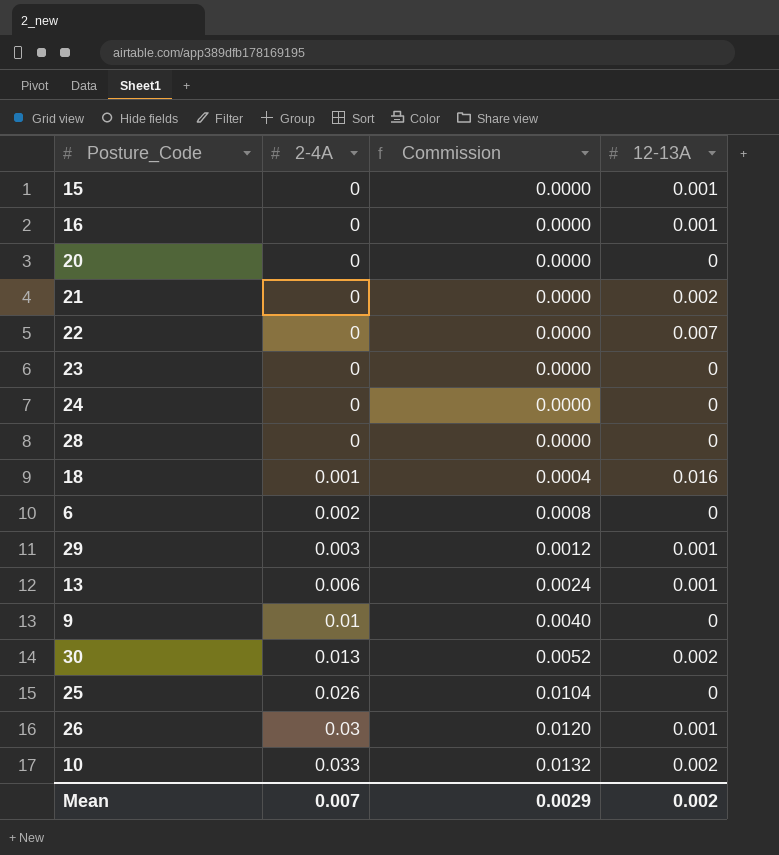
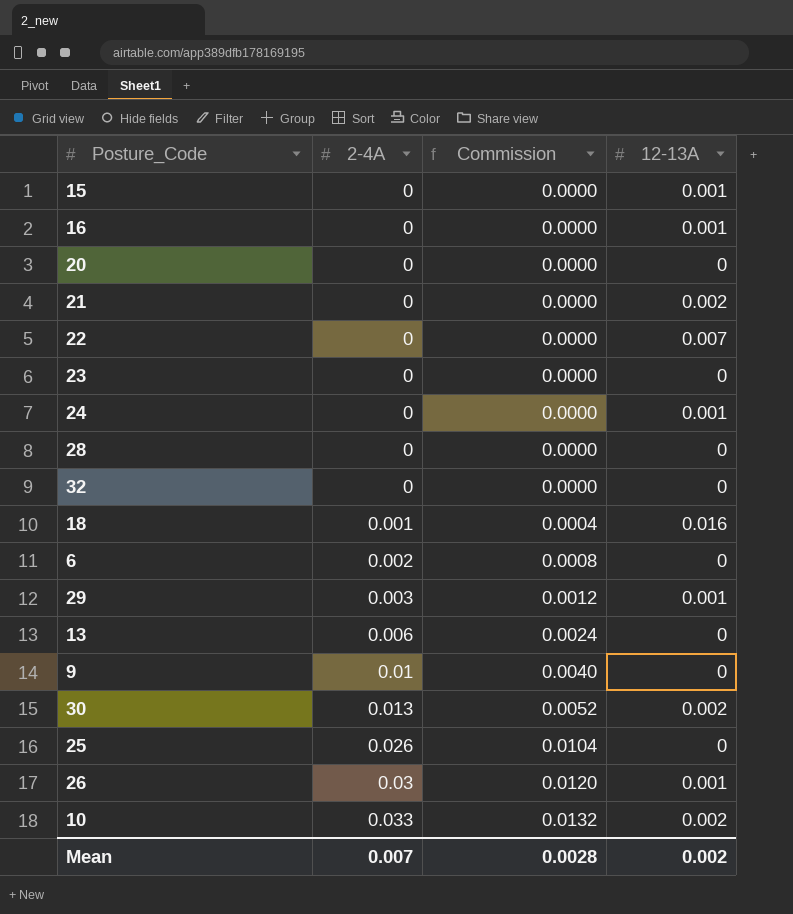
24 | 12-13A: 0 -> 0.001
row 32: none -> 0 | 0.0000 | 0
13 | 12-13A: 0.001 -> 0
Mean | Commission: 0.0029 -> 0.0028

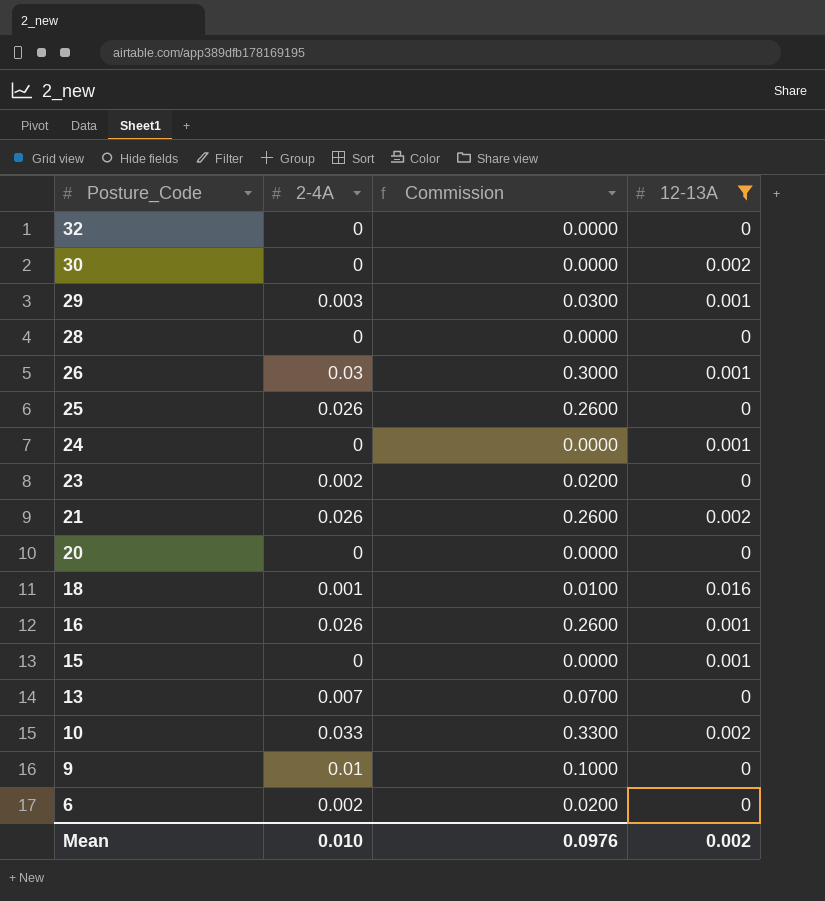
filter: none -> 12-13A != 0.007
row order: 2-4A ascending -> Posture_Code descending
column Commission | formula: [2-4A] * 0.4 -> [2-4A] * 10
30 | 2-4A: 0.013 -> 0
23 | 2-4A: 0 -> 0.002
21 | 2-4A: 0 -> 0.026
16 | 2-4A: 0 -> 0.026
13 | 2-4A: 0.006 -> 0.007
Mean | 2-4A: 0.007 -> 0.010
Mean | Commission: 0.0028 -> 0.0976

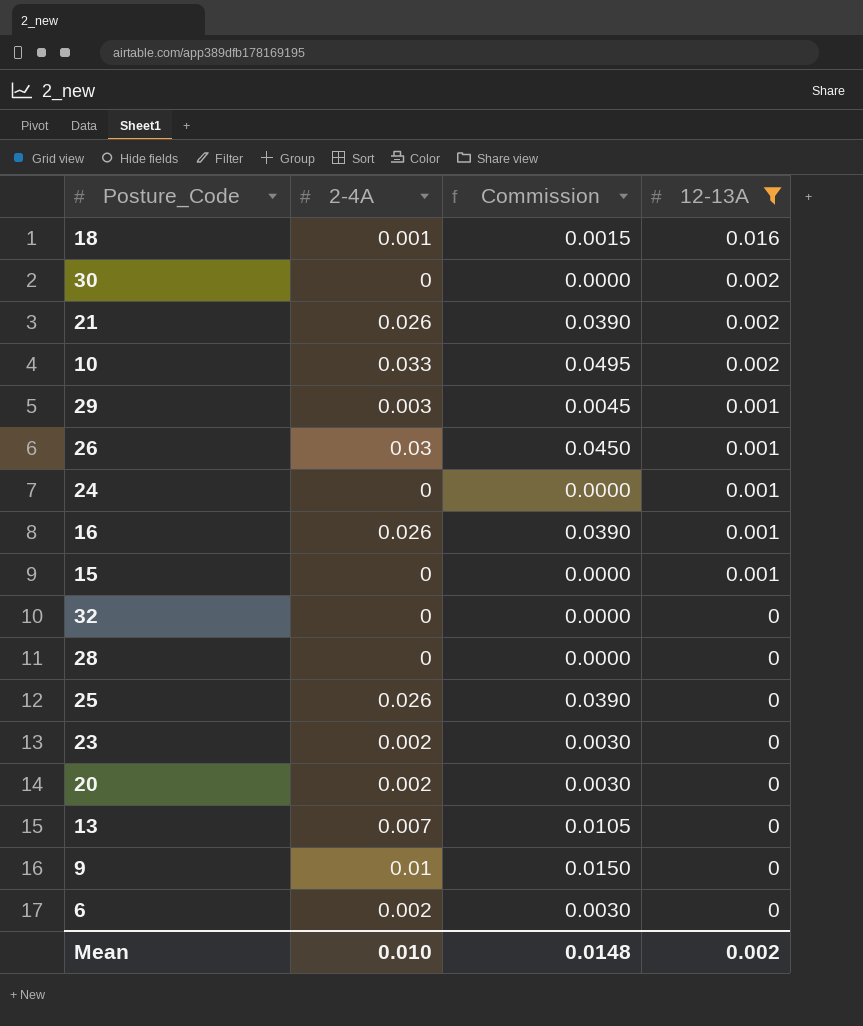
row order: Posture_Code descending -> 12-13A descending
column Commission | formula: [2-4A] * 10 -> [2-4A] * 1.5
20 | 2-4A: 0 -> 0.002
Mean | Commission: 0.0976 -> 0.0148

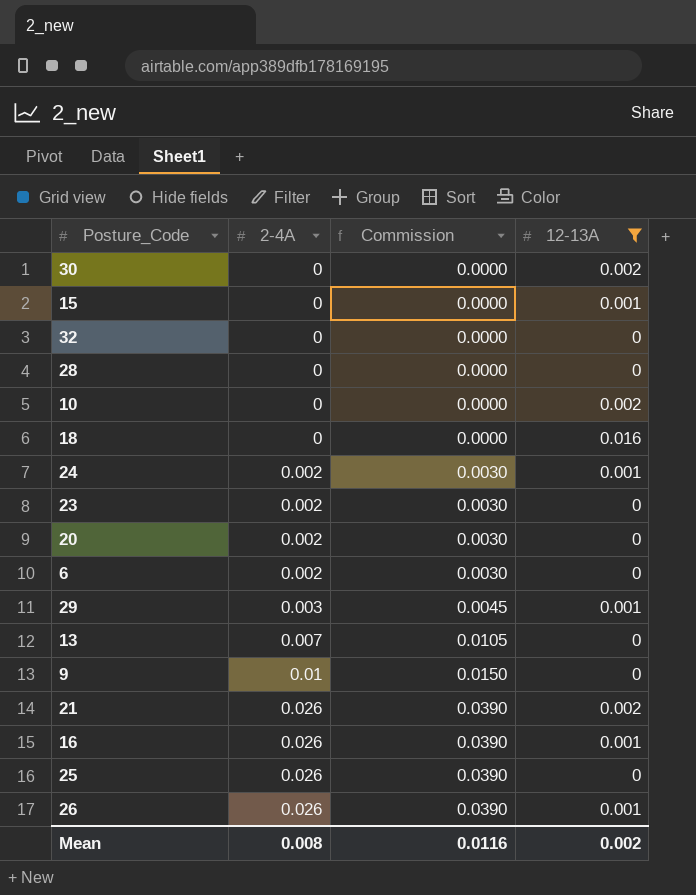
row order: 12-13A descending -> 2-4A ascending
10 | 2-4A: 0.033 -> 0
10 | Commission: 0.0495 -> 0.0000
18 | 2-4A: 0.001 -> 0
18 | Commission: 0.0015 -> 0.0000
24 | 2-4A: 0 -> 0.002
24 | Commission: 0.0000 -> 0.0030
26 | 2-4A: 0.03 -> 0.026
26 | Commission: 0.0450 -> 0.0390
Mean | 2-4A: 0.010 -> 0.008
Mean | Commission: 0.0148 -> 0.0116

